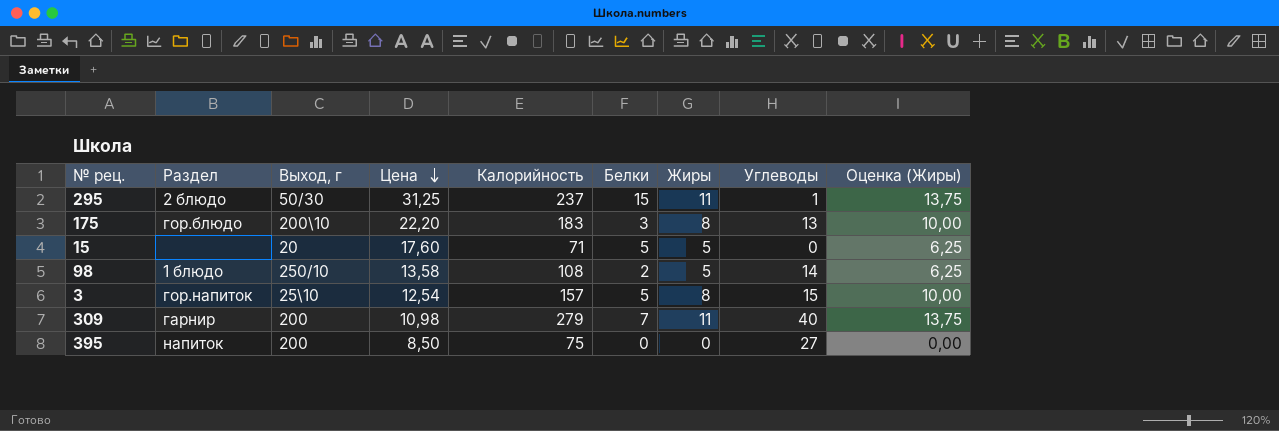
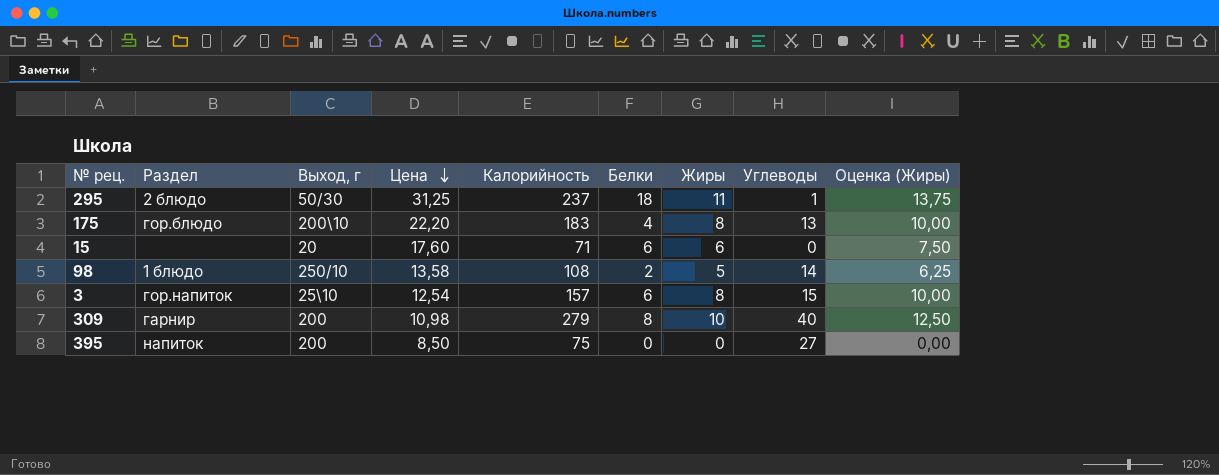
295 | Белки: 15 -> 18
175 | Белки: 3 -> 4
15 | Белки: 5 -> 6
15 | Жиры: 5 -> 6
15 | Оценка (Жиры): 6,25 -> 7,50
3 | Белки: 5 -> 6
309 | Белки: 7 -> 8
309 | Жиры: 11 -> 10
309 | Оценка (Жиры): 13,75 -> 12,50

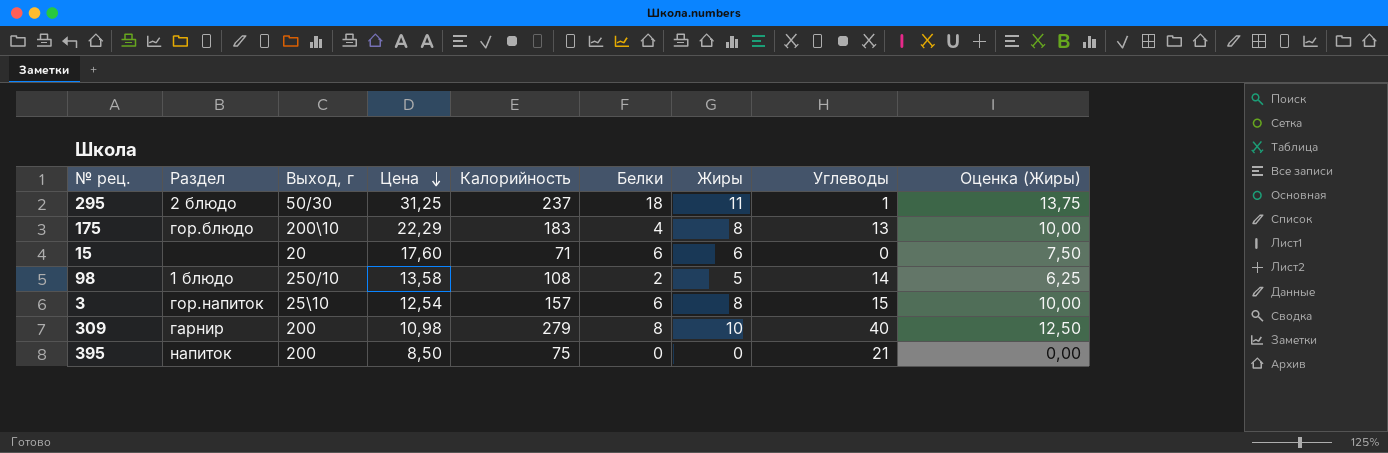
175 | Цена: 22,20 -> 22,29
395 | Углеводы: 27 -> 21

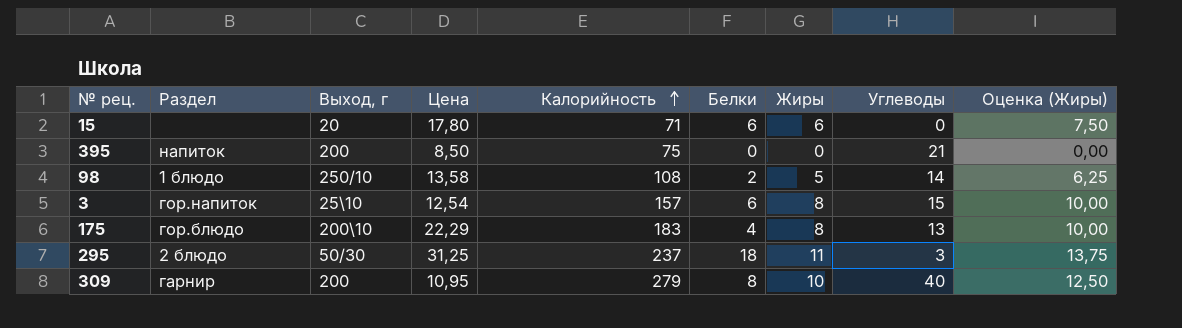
row order: Цена descending -> Калорийность ascending
15 | Цена: 17,60 -> 17,80
295 | Углеводы: 1 -> 3
309 | Цена: 10,98 -> 10,95

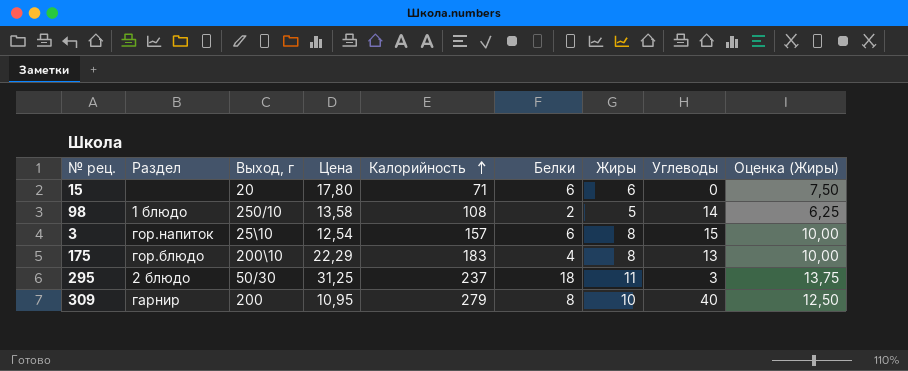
row 395: напиток | 200 | 8,50 | 75 | 0 | 0 | 21 | 0,00 -> none

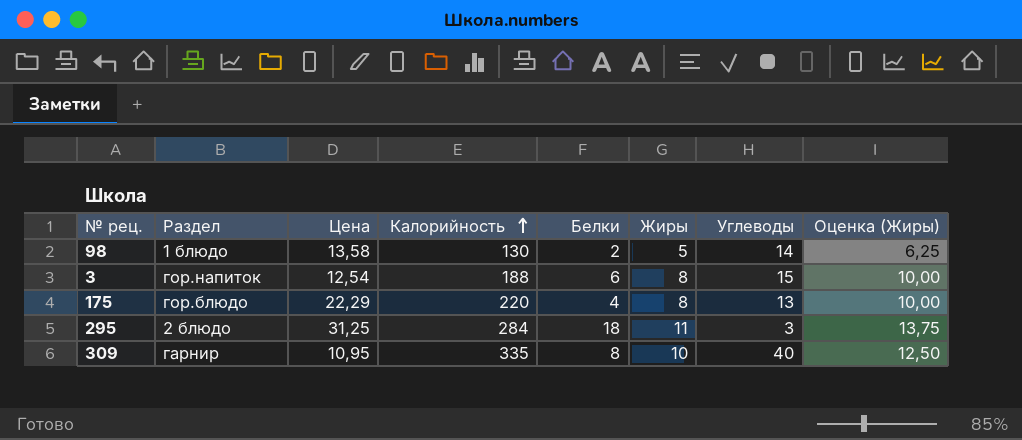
column Выход, г | position: 3 -> none
row 15: none | 20 | 17,80 | 71 | 6 | 6 | 0 | 7,50 -> none
98 | Калорийность: 108 -> 130
3 | Калорийность: 157 -> 188
175 | Калорийность: 183 -> 220
295 | Калорийность: 237 -> 284
309 | Калорийность: 279 -> 335

